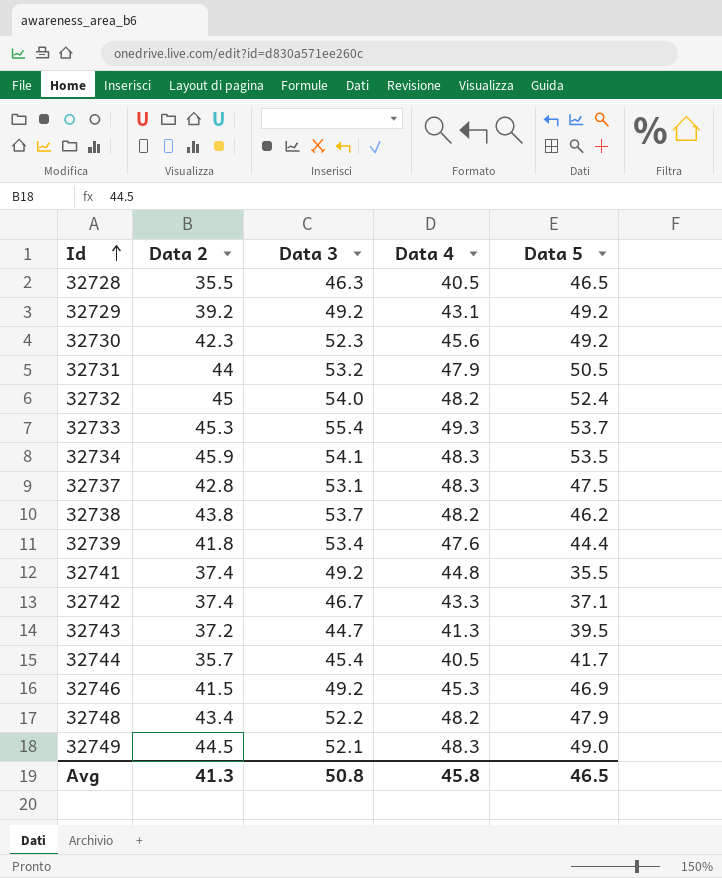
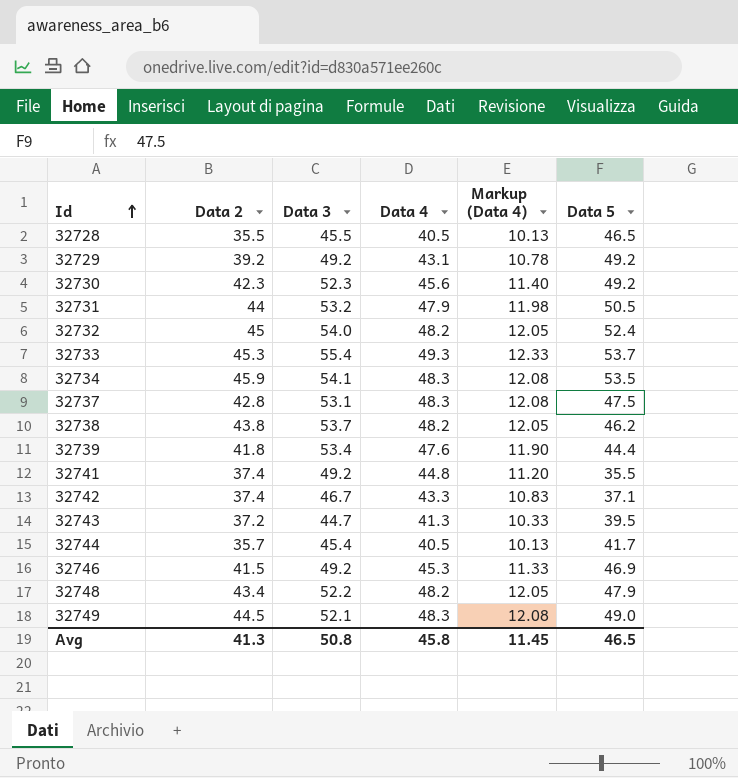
column Markup (Data 4) | formula: none -> [Data 4] * 0.25
32728 | Data 3: 46.3 -> 45.5

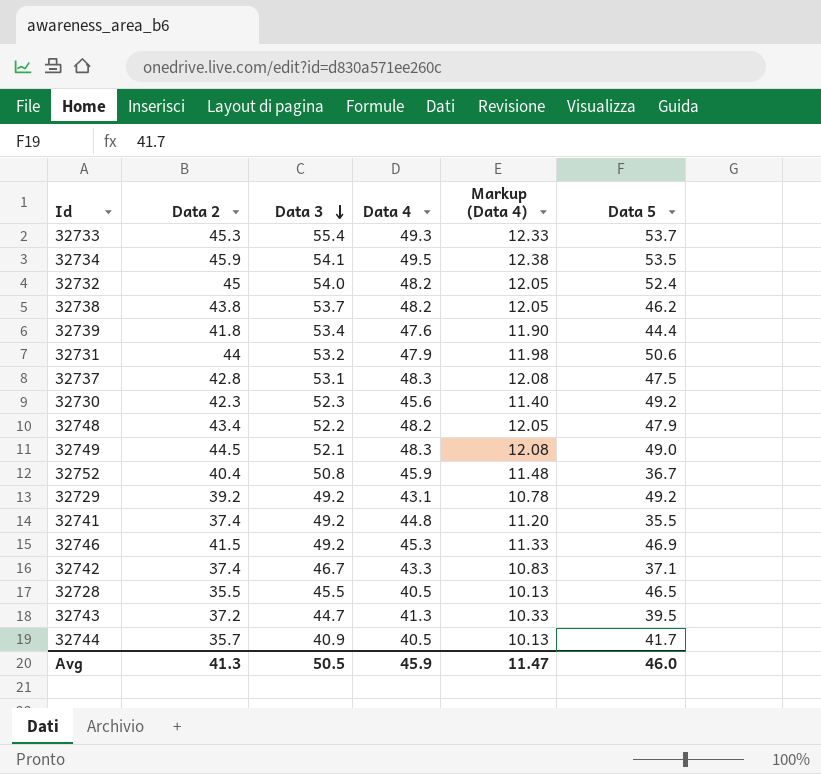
row order: Id ascending -> Data 3 descending
32734 | Data 4: 48.3 -> 49.5
32734 | Markup (Data 4): 12.08 -> 12.38
32731 | Data 5: 50.5 -> 50.6
row 32752: none -> 40.4 | 50.8 | 45.9 | 11.48 | 36.7
32744 | Data 3: 45.4 -> 40.9
Avg | Data 3: 50.8 -> 50.5
Avg | Data 4: 45.8 -> 45.9
Avg | Markup (Data 4): 11.45 -> 11.47
Avg | Data 5: 46.5 -> 46.0

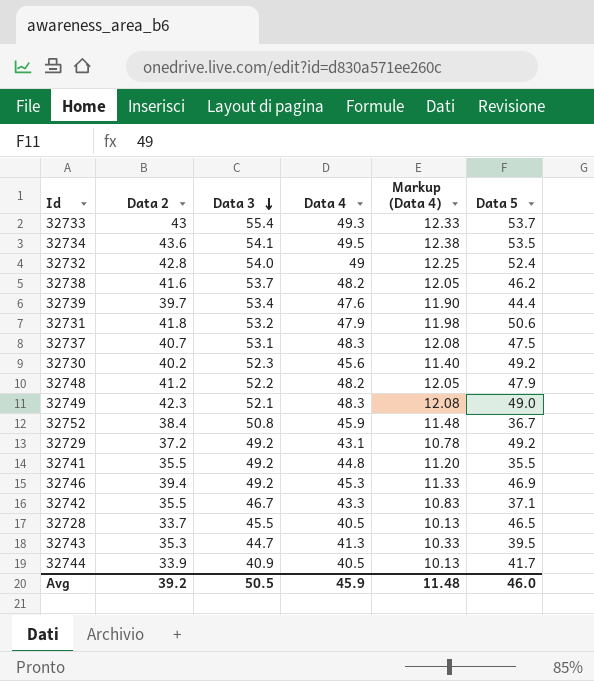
32733 | Data 2: 45.3 -> 43
32734 | Data 2: 45.9 -> 43.6
32732 | Data 2: 45 -> 42.8
32732 | Data 4: 48.2 -> 49
32732 | Markup (Data 4): 12.05 -> 12.25
32738 | Data 2: 43.8 -> 41.6
32739 | Data 2: 41.8 -> 39.7
32731 | Data 2: 44 -> 41.8
32737 | Data 2: 42.8 -> 40.7
32730 | Data 2: 42.3 -> 40.2
32748 | Data 2: 43.4 -> 41.2
32749 | Data 2: 44.5 -> 42.3
32752 | Data 2: 40.4 -> 38.4
32729 | Data 2: 39.2 -> 37.2
32741 | Data 2: 37.4 -> 35.5
32746 | Data 2: 41.5 -> 39.4
32742 | Data 2: 37.4 -> 35.5
32728 | Data 2: 35.5 -> 33.7
32743 | Data 2: 37.2 -> 35.3
32744 | Data 2: 35.7 -> 33.9
Avg | Data 2: 41.3 -> 39.2
Avg | Markup (Data 4): 11.47 -> 11.48

